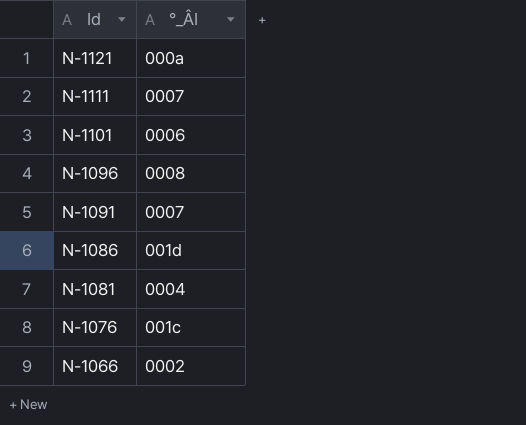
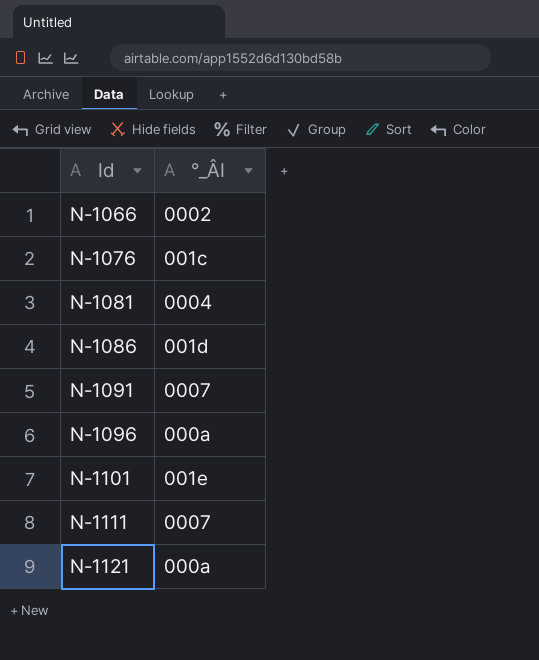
row order: Id descending -> Id ascending
N-1096 | °_ÂI: 0008 -> 000a
N-1101 | °_ÂI: 0006 -> 001e

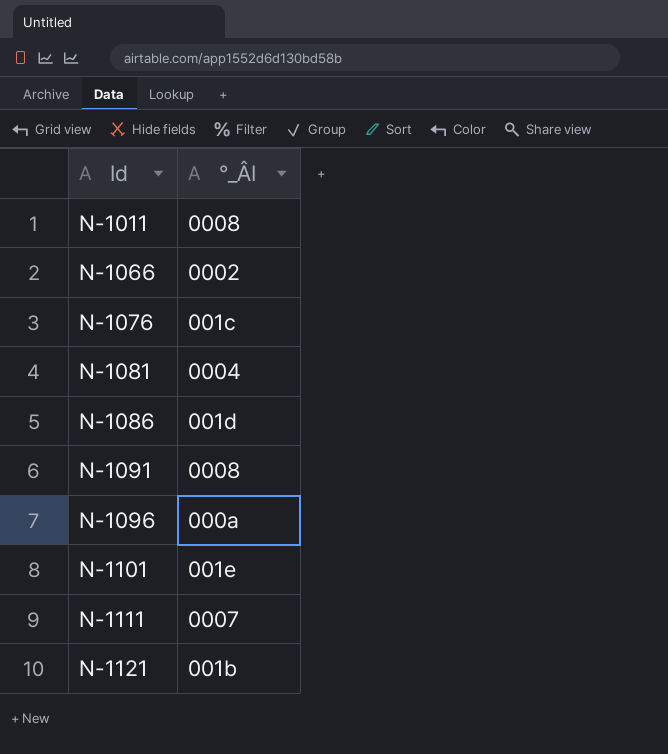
row N-1011: none -> 0008
N-1091 | °_ÂI: 0007 -> 0008
N-1121 | °_ÂI: 000a -> 001b

